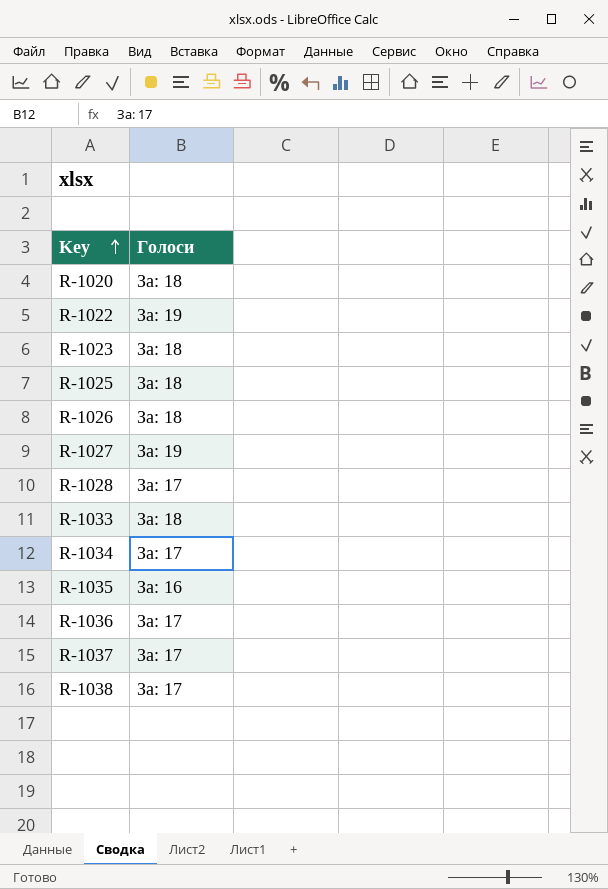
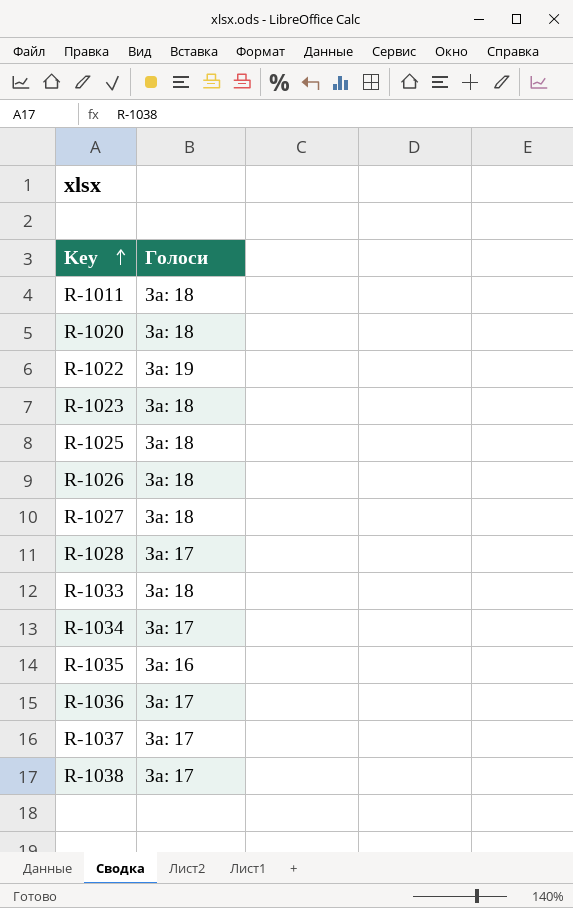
row R-1011: none -> За: 18
R-1027 | Голоси: За: 19 -> За: 18

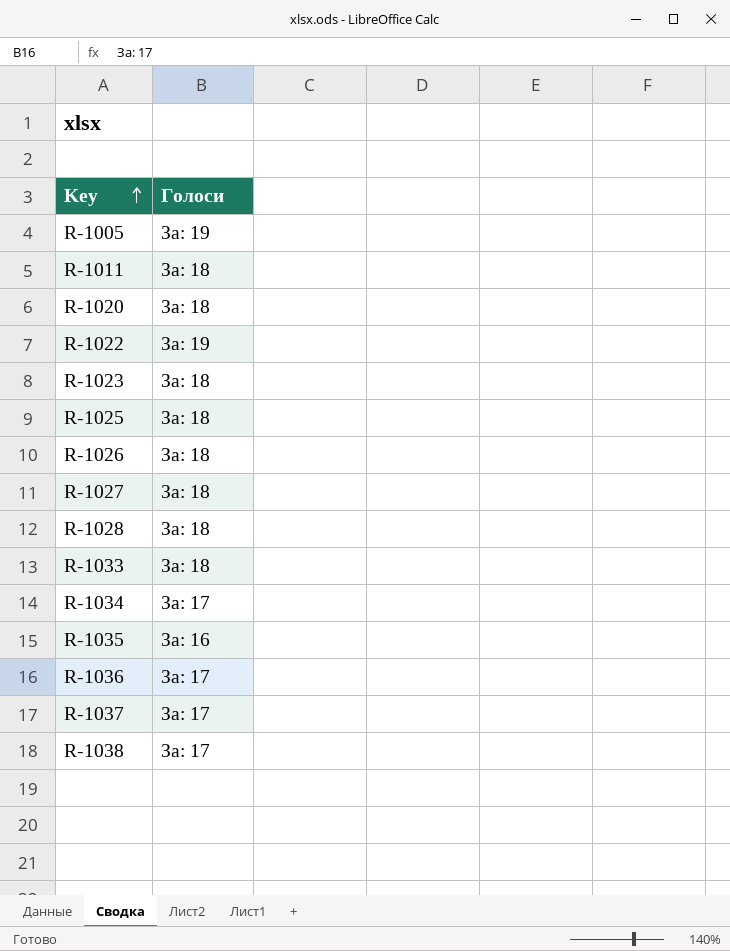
row R-1005: none -> За: 19
R-1028 | Голоси: За: 17 -> За: 18

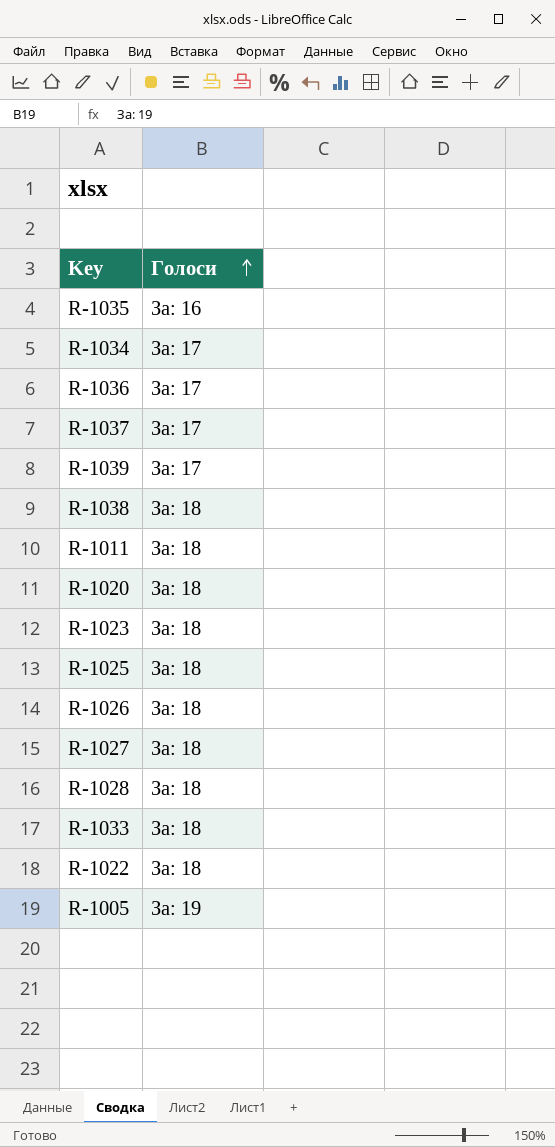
row order: Key ascending -> Голоси ascending
row R-1039: none -> За: 17
R-1038 | Голоси: За: 17 -> За: 18
R-1022 | Голоси: За: 19 -> За: 18

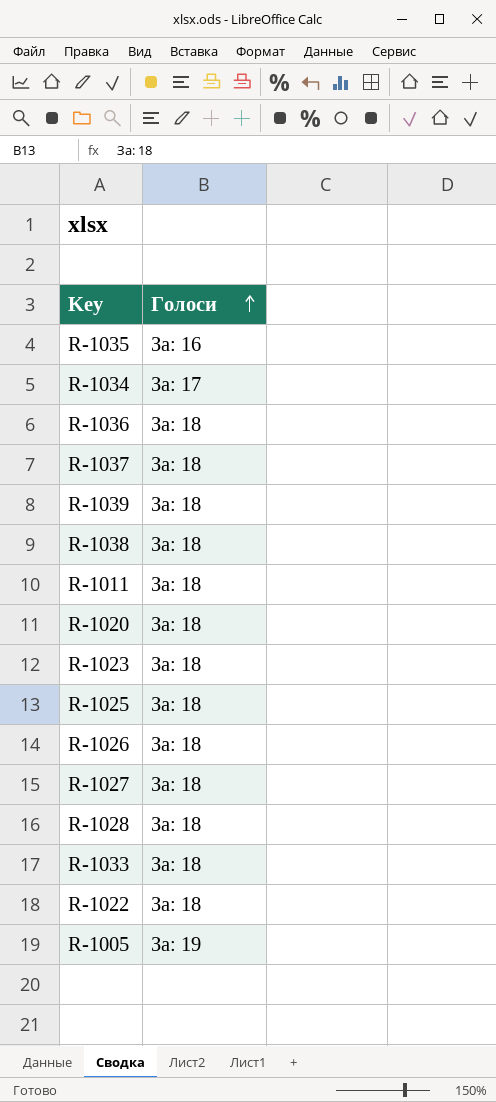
R-1036 | Голоси: За: 17 -> За: 18
R-1037 | Голоси: За: 17 -> За: 18
R-1039 | Голоси: За: 17 -> За: 18

